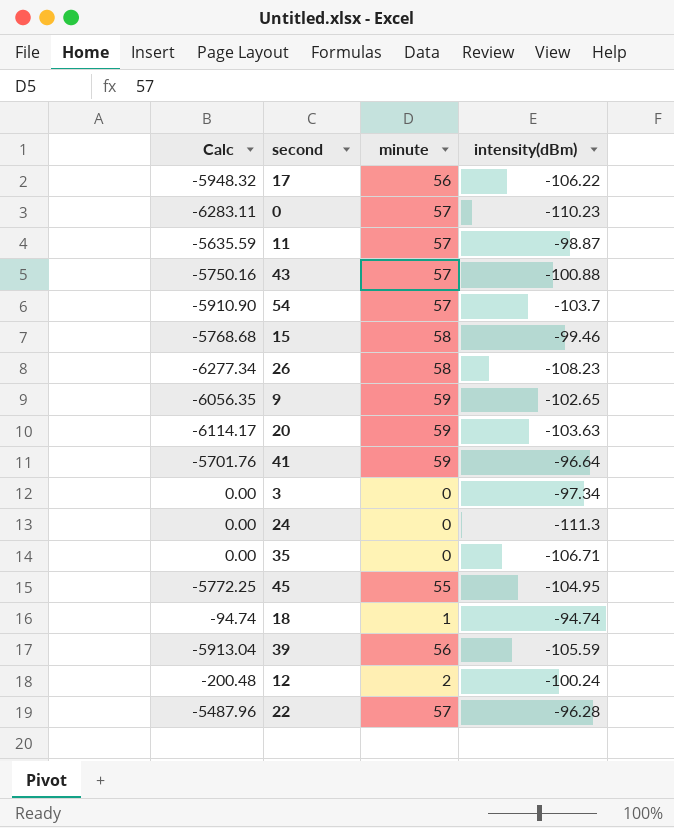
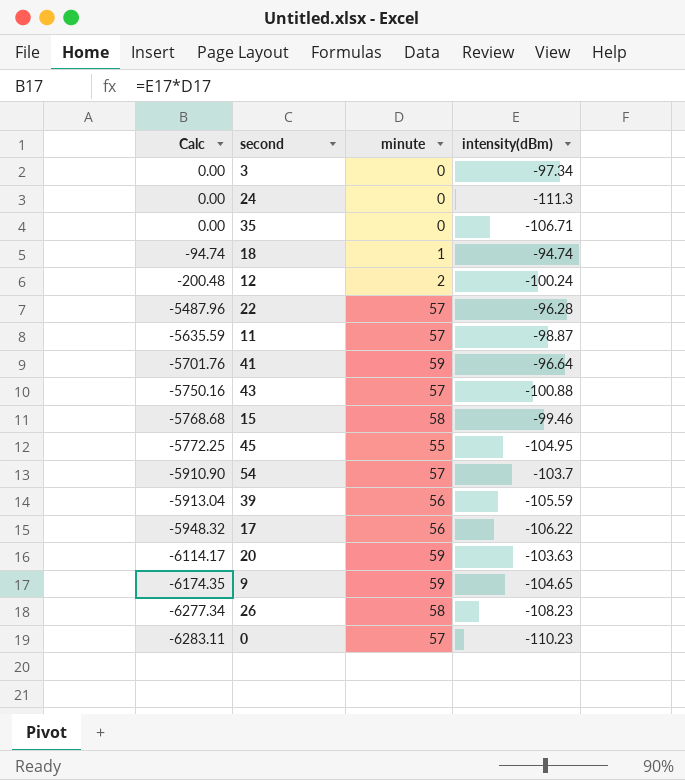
row order: none -> Calc descending
9 | Calc: -6056.35 -> -6174.35
9 | intensity(dBm): -102.65 -> -104.65

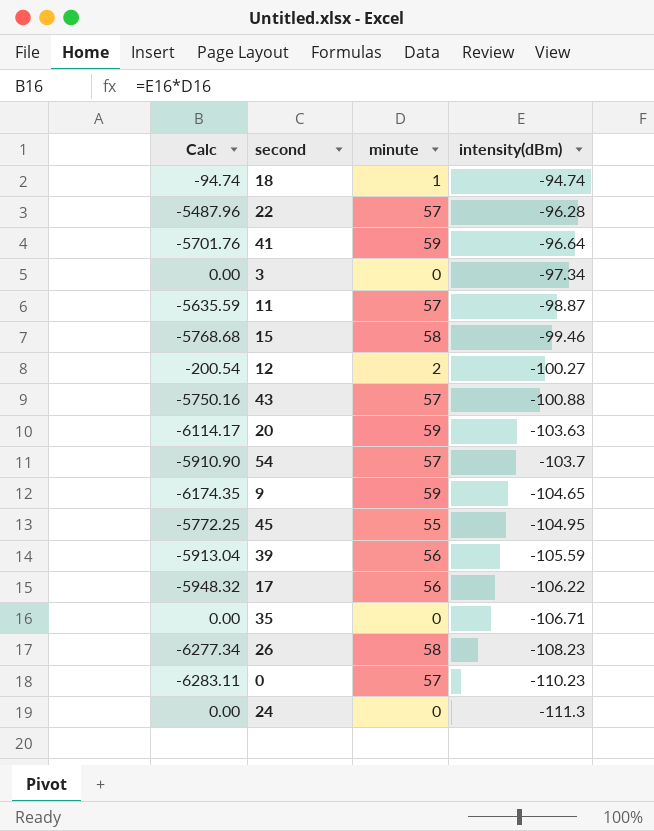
row order: Calc descending -> intensity(dBm) descending
12 | Calc: -200.48 -> -200.54
12 | intensity(dBm): -100.24 -> -100.27

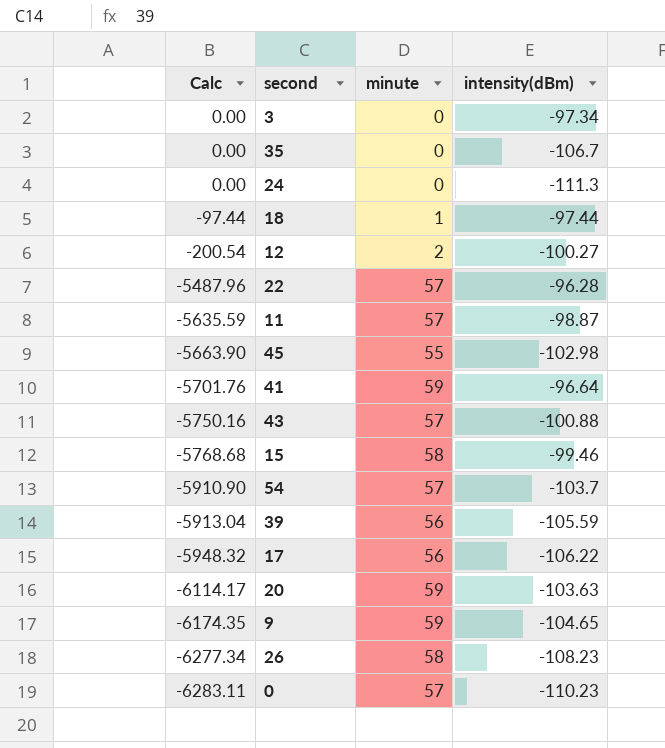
row order: intensity(dBm) descending -> Calc descending
35 | intensity(dBm): -106.71 -> -106.7
18 | Calc: -94.74 -> -97.44
18 | intensity(dBm): -94.74 -> -97.44
45 | Calc: -5772.25 -> -5663.90
45 | intensity(dBm): -104.95 -> -102.98

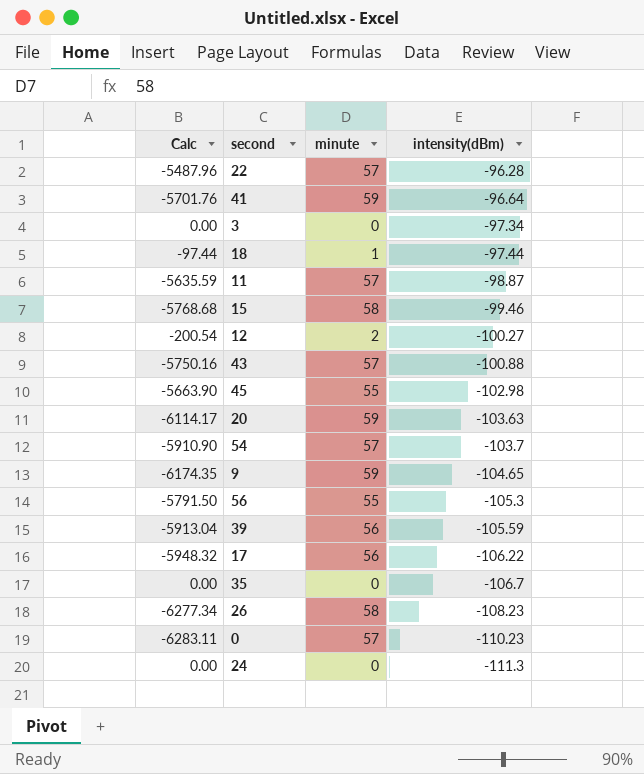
row order: Calc descending -> intensity(dBm) descending
row 56: none -> -5791.50 | 55 | -105.3

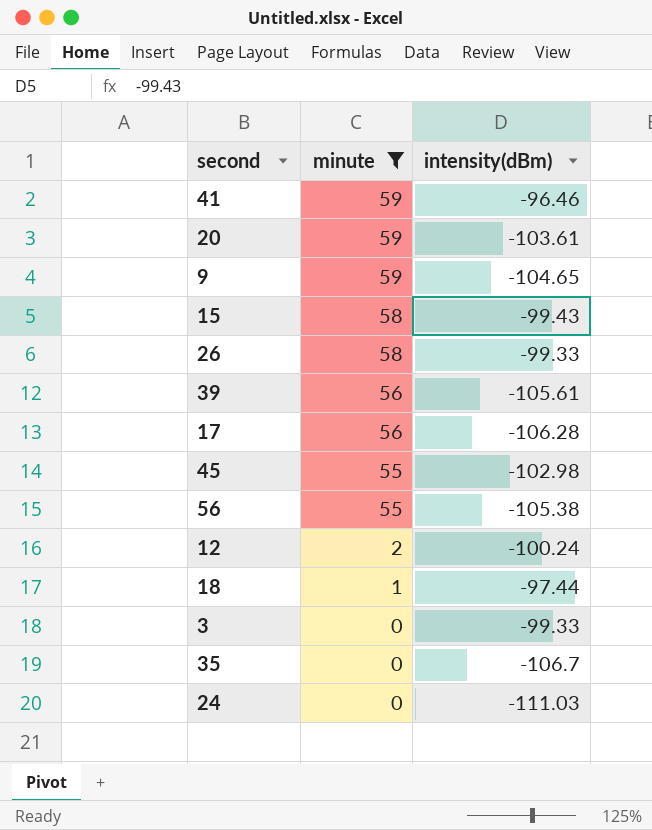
filter: none -> minute != 57
row order: intensity(dBm) descending -> minute descending
column Calc | formula: [minute] * [intensity(dBm)] -> none
41 | intensity(dBm): -96.64 -> -96.46
20 | intensity(dBm): -103.63 -> -103.61
15 | intensity(dBm): -99.46 -> -99.43
26 | intensity(dBm): -108.23 -> -99.33
39 | intensity(dBm): -105.59 -> -105.61
17 | intensity(dBm): -106.22 -> -106.28
56 | intensity(dBm): -105.3 -> -105.38
12 | intensity(dBm): -100.27 -> -100.24
3 | intensity(dBm): -97.34 -> -99.33
24 | intensity(dBm): -111.3 -> -111.03

